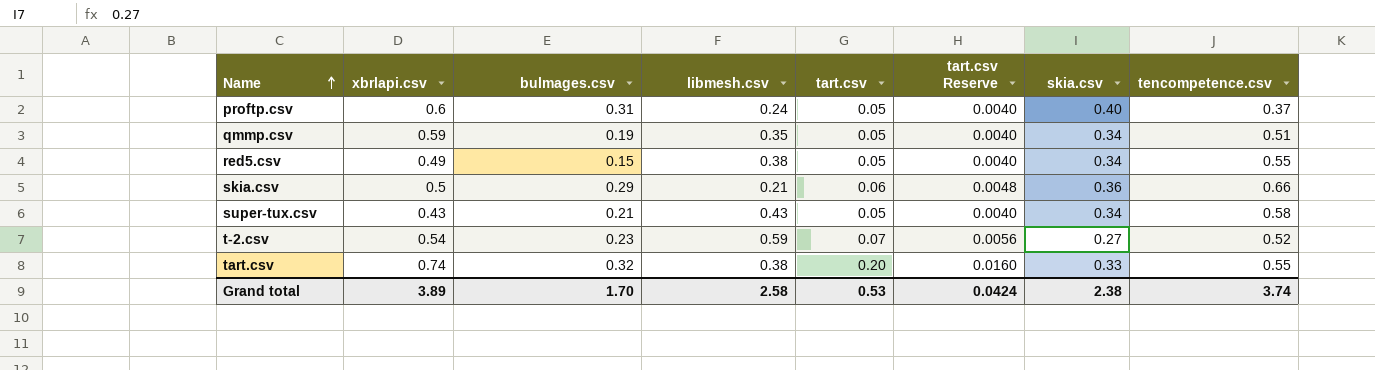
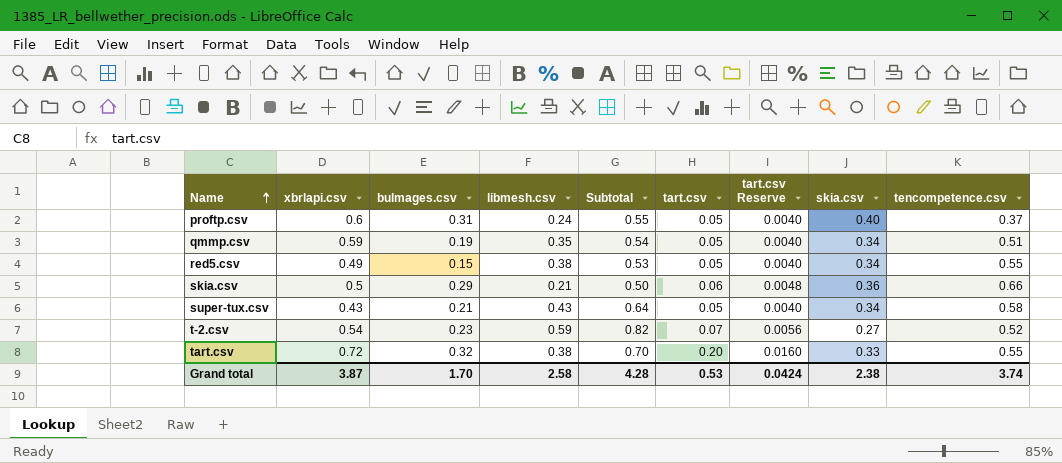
column Subtotal | formula: none -> [bulmages.csv] + [libmesh.csv]
tart.csv | xbrlapi.csv: 0.74 -> 0.72
Grand total | xbrlapi.csv: 3.89 -> 3.87

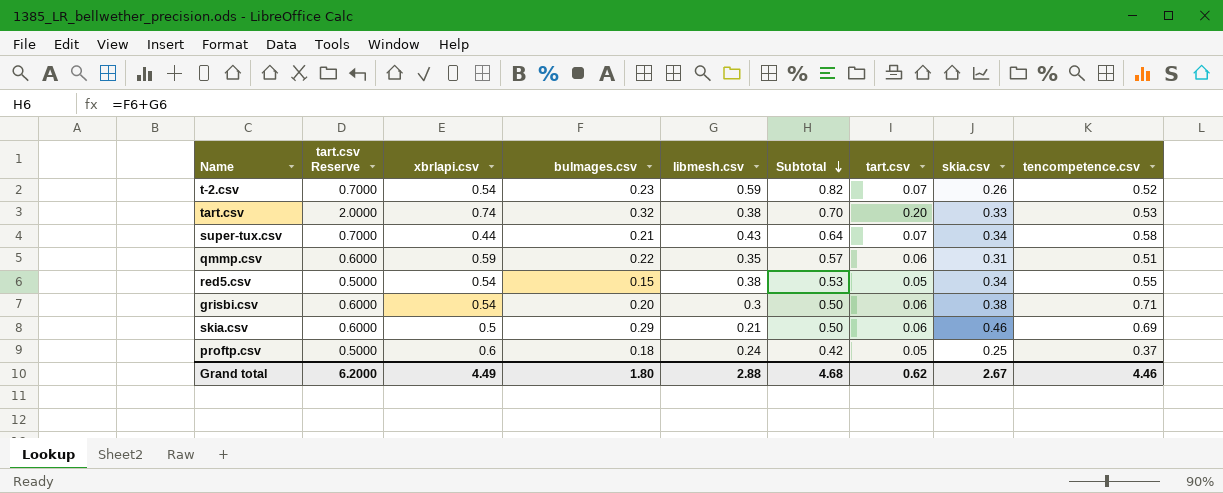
row order: Name ascending -> Subtotal descending
column tart.csv Reserve | formula: [tart.csv] * 0.08 -> [tart.csv] * 10
column tart.csv Reserve | position: 7 -> 2
t-2.csv | skia.csv: 0.27 -> 0.26
tart.csv | xbrlapi.csv: 0.72 -> 0.74
tart.csv | tencompetence.csv: 0.55 -> 0.53
super-tux.csv | xbrlapi.csv: 0.43 -> 0.44
super-tux.csv | tart.csv: 0.05 -> 0.07
qmmp.csv | bulmages.csv: 0.19 -> 0.22
qmmp.csv | Subtotal: 0.54 -> 0.57
qmmp.csv | tart.csv: 0.05 -> 0.06
qmmp.csv | skia.csv: 0.34 -> 0.31
red5.csv | xbrlapi.csv: 0.49 -> 0.54
row grisbi.csv: none -> 0.6000 | 0.54 | 0.20 | 0.3 | 0.50 | 0.06 | 0.38 | 0.71
skia.csv | skia.csv: 0.36 -> 0.46
skia.csv | tencompetence.csv: 0.66 -> 0.69
proftp.csv | bulmages.csv: 0.31 -> 0.18
proftp.csv | Subtotal: 0.55 -> 0.42
proftp.csv | skia.csv: 0.40 -> 0.25
Grand total | tart.csv Reserve: 0.0424 -> 6.2000
Grand total | xbrlapi.csv: 3.87 -> 4.49
Grand total | bulmages.csv: 1.70 -> 1.80
Grand total | libmesh.csv: 2.58 -> 2.88
Grand total | Subtotal: 4.28 -> 4.68
Grand total | tart.csv: 0.53 -> 0.62
Grand total | skia.csv: 2.38 -> 2.67
Grand total | tencompetence.csv: 3.74 -> 4.46

